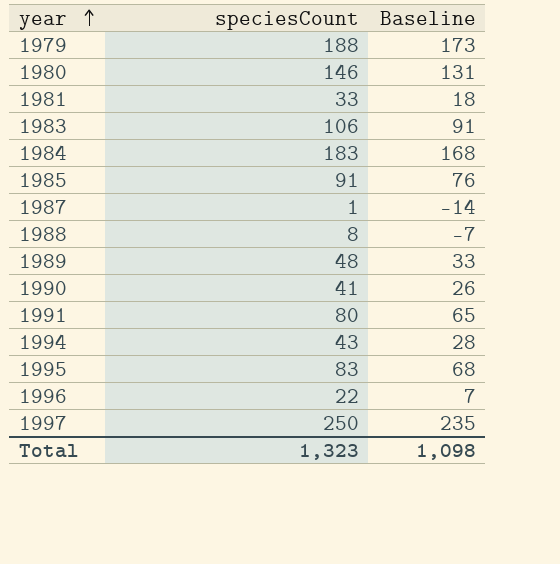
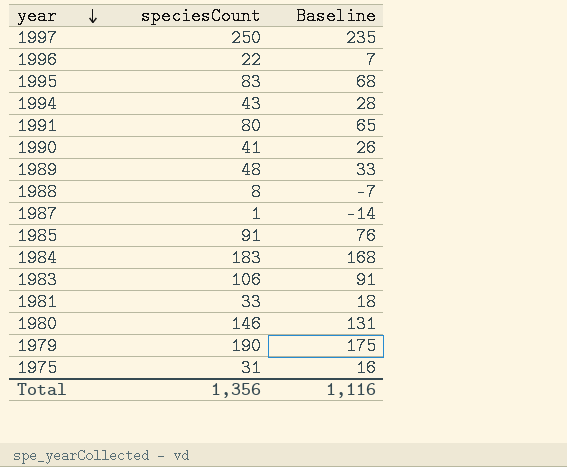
row order: year ascending -> year descending
1979 | speciesCount: 188 -> 190
1979 | Baseline: 173 -> 175
row 1975: none -> 31 | 16
Total | speciesCount: 1,323 -> 1,356
Total | Baseline: 1,098 -> 1,116

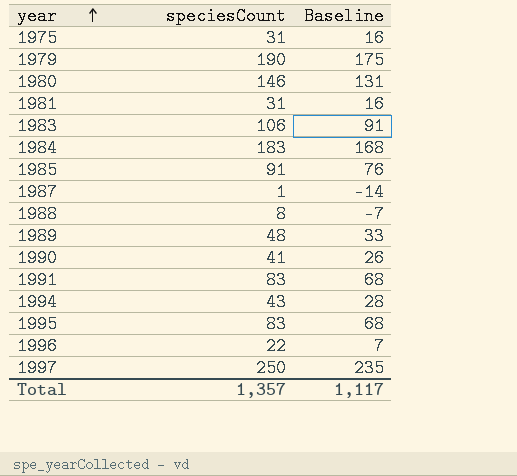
row order: year descending -> year ascending
1981 | speciesCount: 33 -> 31
1981 | Baseline: 18 -> 16
1991 | speciesCount: 80 -> 83
1991 | Baseline: 65 -> 68
Total | speciesCount: 1,356 -> 1,357
Total | Baseline: 1,116 -> 1,117

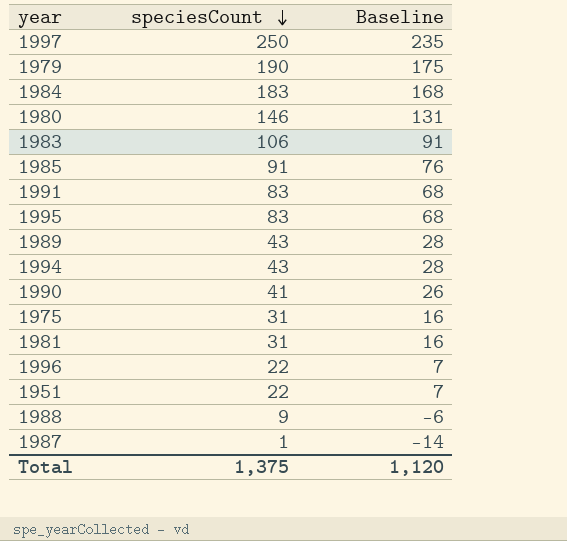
row order: year ascending -> speciesCount descending
1989 | speciesCount: 48 -> 43
1989 | Baseline: 33 -> 28
row 1951: none -> 22 | 7
1988 | speciesCount: 8 -> 9
1988 | Baseline: -7 -> -6
Total | speciesCount: 1,357 -> 1,375
Total | Baseline: 1,117 -> 1,120

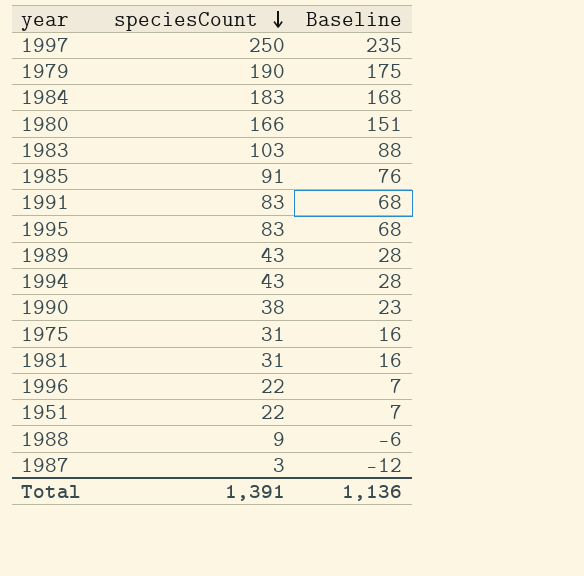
1980 | speciesCount: 146 -> 166
1980 | Baseline: 131 -> 151
1983 | speciesCount: 106 -> 103
1983 | Baseline: 91 -> 88
1990 | speciesCount: 41 -> 38
1990 | Baseline: 26 -> 23
1987 | speciesCount: 1 -> 3
1987 | Baseline: -14 -> -12
Total | speciesCount: 1,375 -> 1,391
Total | Baseline: 1,120 -> 1,136

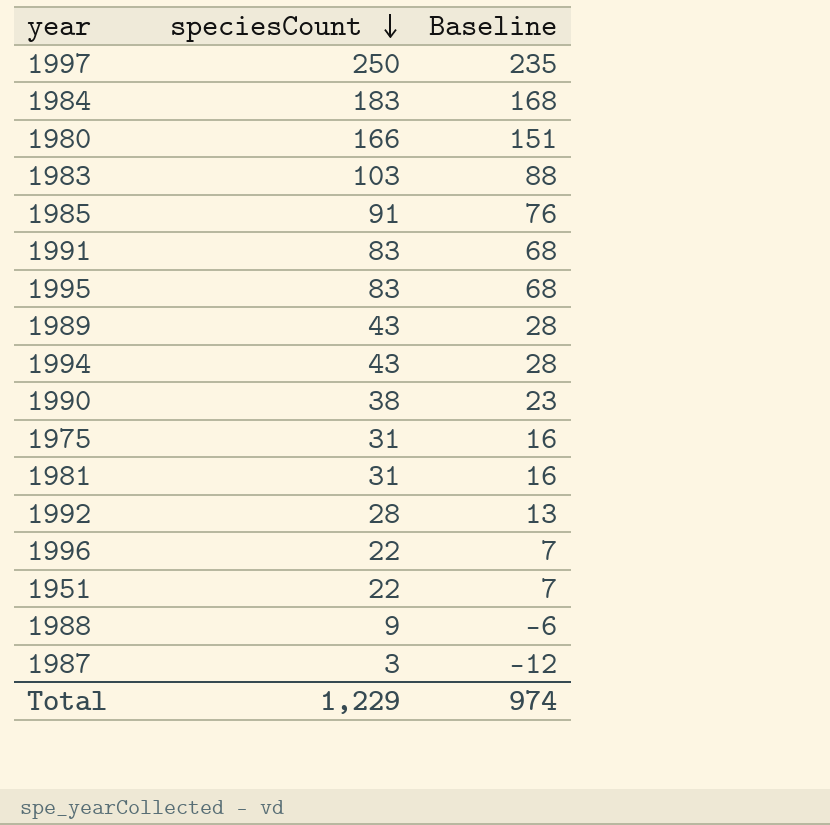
row 1979: 190 | 175 -> none
row 1992: none -> 28 | 13
Total | speciesCount: 1,391 -> 1,229
Total | Baseline: 1,136 -> 974

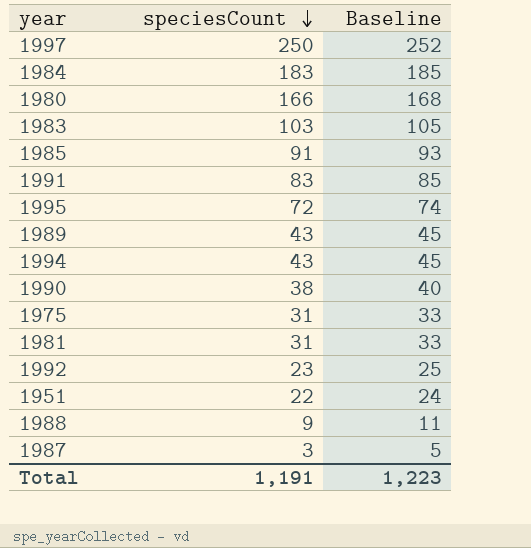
column Baseline | formula: [speciesCount] - 15 -> [speciesCount] + 2
row 1996: 22 | 7 -> none
1995 | speciesCount: 83 -> 72
1992 | speciesCount: 28 -> 23
Total | speciesCount: 1,229 -> 1,191
Total | Baseline: 974 -> 1,223

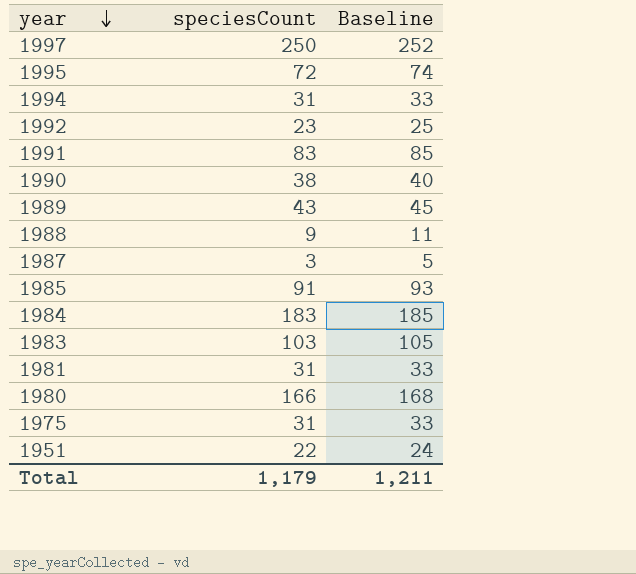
row order: speciesCount descending -> year descending
1994 | speciesCount: 43 -> 31
1994 | Baseline: 45 -> 33
Total | speciesCount: 1,191 -> 1,179
Total | Baseline: 1,223 -> 1,211

